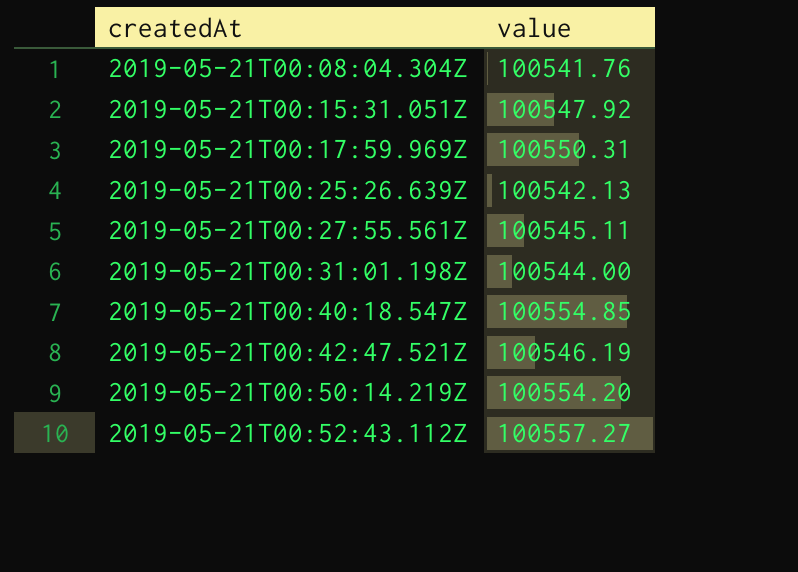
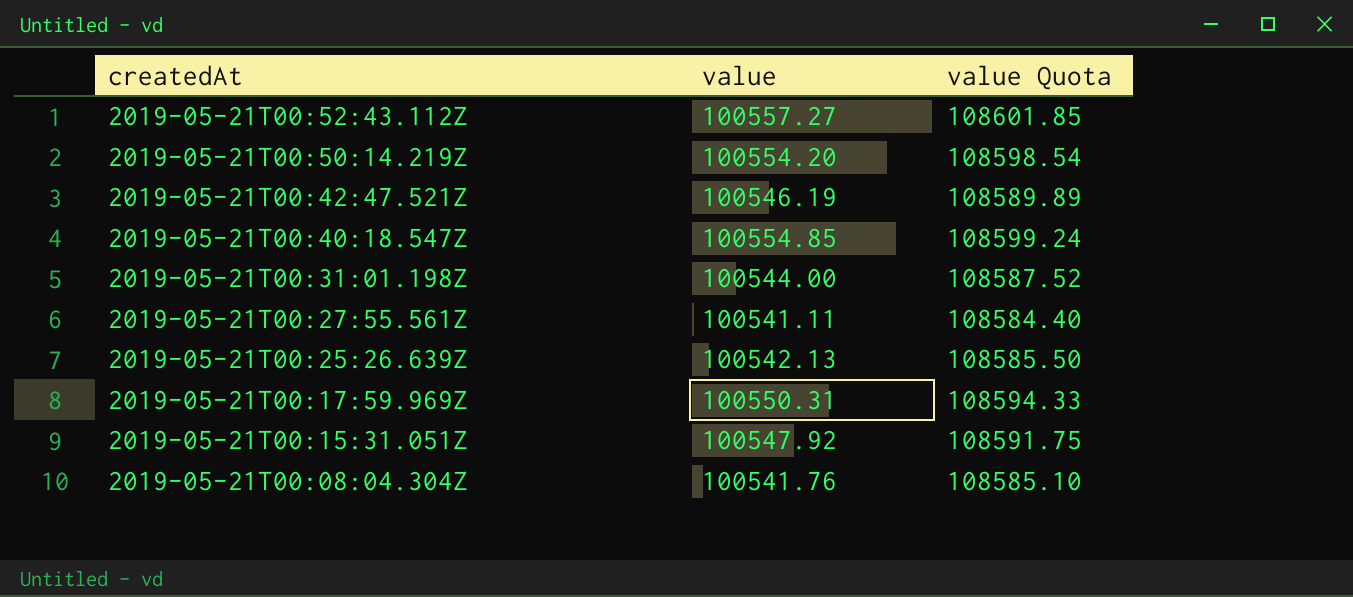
row order: createdAt ascending -> createdAt descending
column value Quota | formula: none -> [value] * 1.08
2019-05-21T00:27:55.561Z | value: 100545.11 -> 100541.11

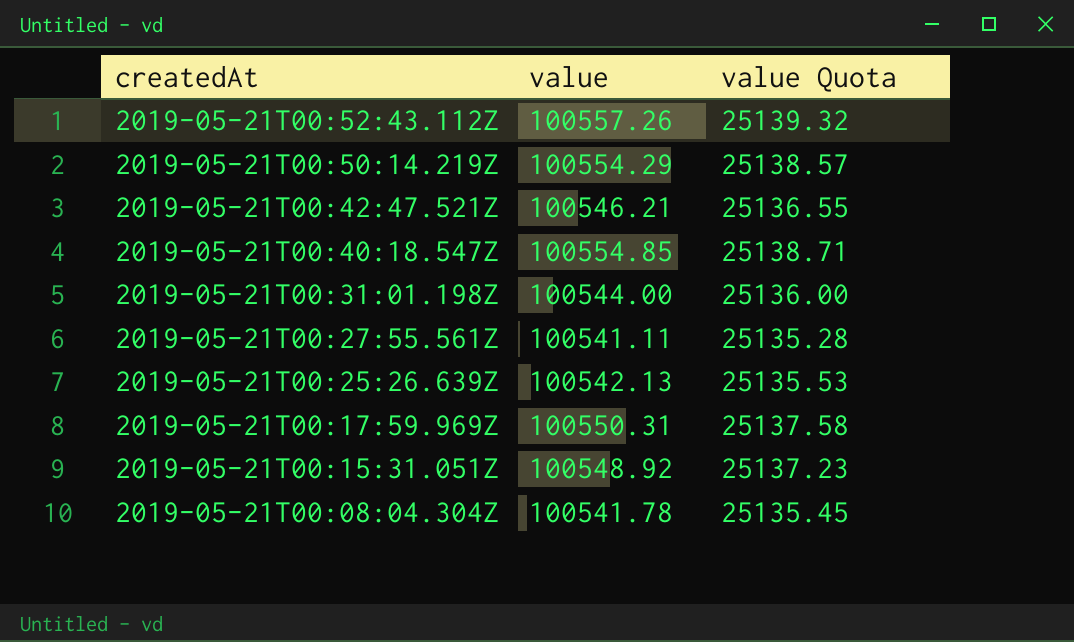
column value Quota | formula: [value] * 1.08 -> [value] * 0.25
2019-05-21T00:52:43.112Z | value: 100557.27 -> 100557.26
2019-05-21T00:50:14.219Z | value: 100554.20 -> 100554.29
2019-05-21T00:42:47.521Z | value: 100546.19 -> 100546.21
2019-05-21T00:15:31.051Z | value: 100547.92 -> 100548.92
2019-05-21T00:08:04.304Z | value: 100541.76 -> 100541.78

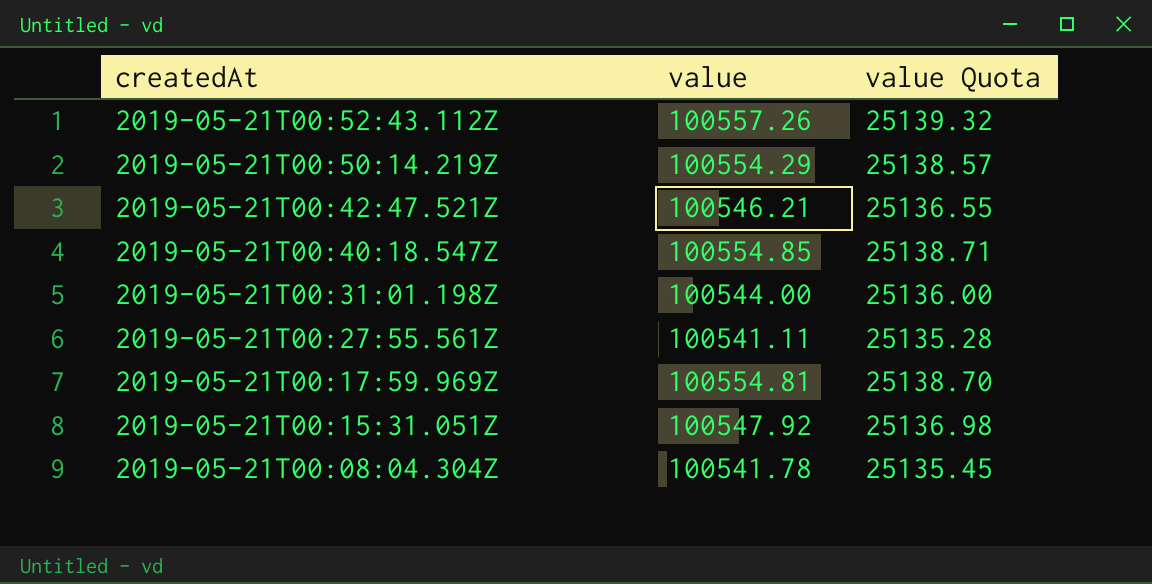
row 2019-05-21T00:25:26.639Z: 100542.13 | 25135.53 -> none
2019-05-21T00:17:59.969Z | value: 100550.31 -> 100554.81
2019-05-21T00:17:59.969Z | value Quota: 25137.58 -> 25138.70
2019-05-21T00:15:31.051Z | value: 100548.92 -> 100547.92
2019-05-21T00:15:31.051Z | value Quota: 25137.23 -> 25136.98

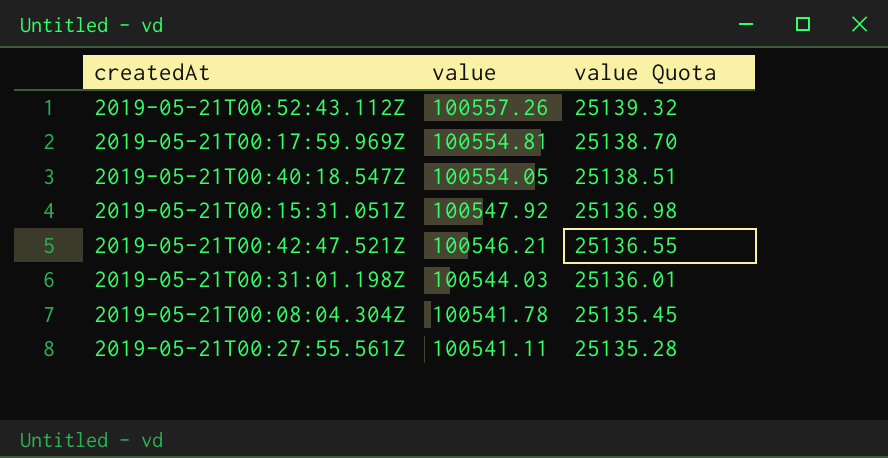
row order: createdAt descending -> value descending
row 2019-05-21T00:50:14.219Z: 100554.29 | 25138.57 -> none
2019-05-21T00:40:18.547Z | value: 100554.85 -> 100554.05
2019-05-21T00:40:18.547Z | value Quota: 25138.71 -> 25138.51
2019-05-21T00:31:01.198Z | value: 100544.00 -> 100544.03
2019-05-21T00:31:01.198Z | value Quota: 25136.00 -> 25136.01

